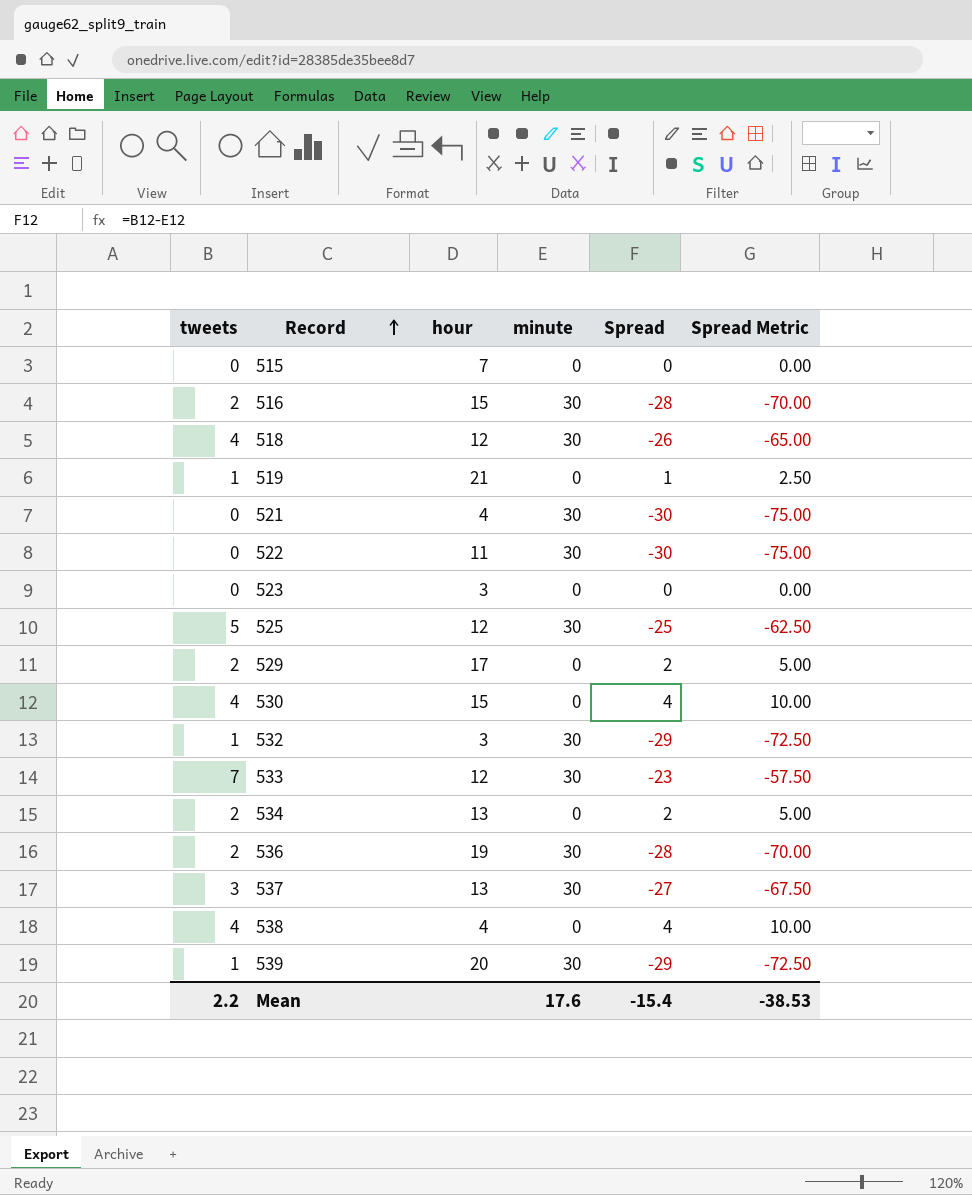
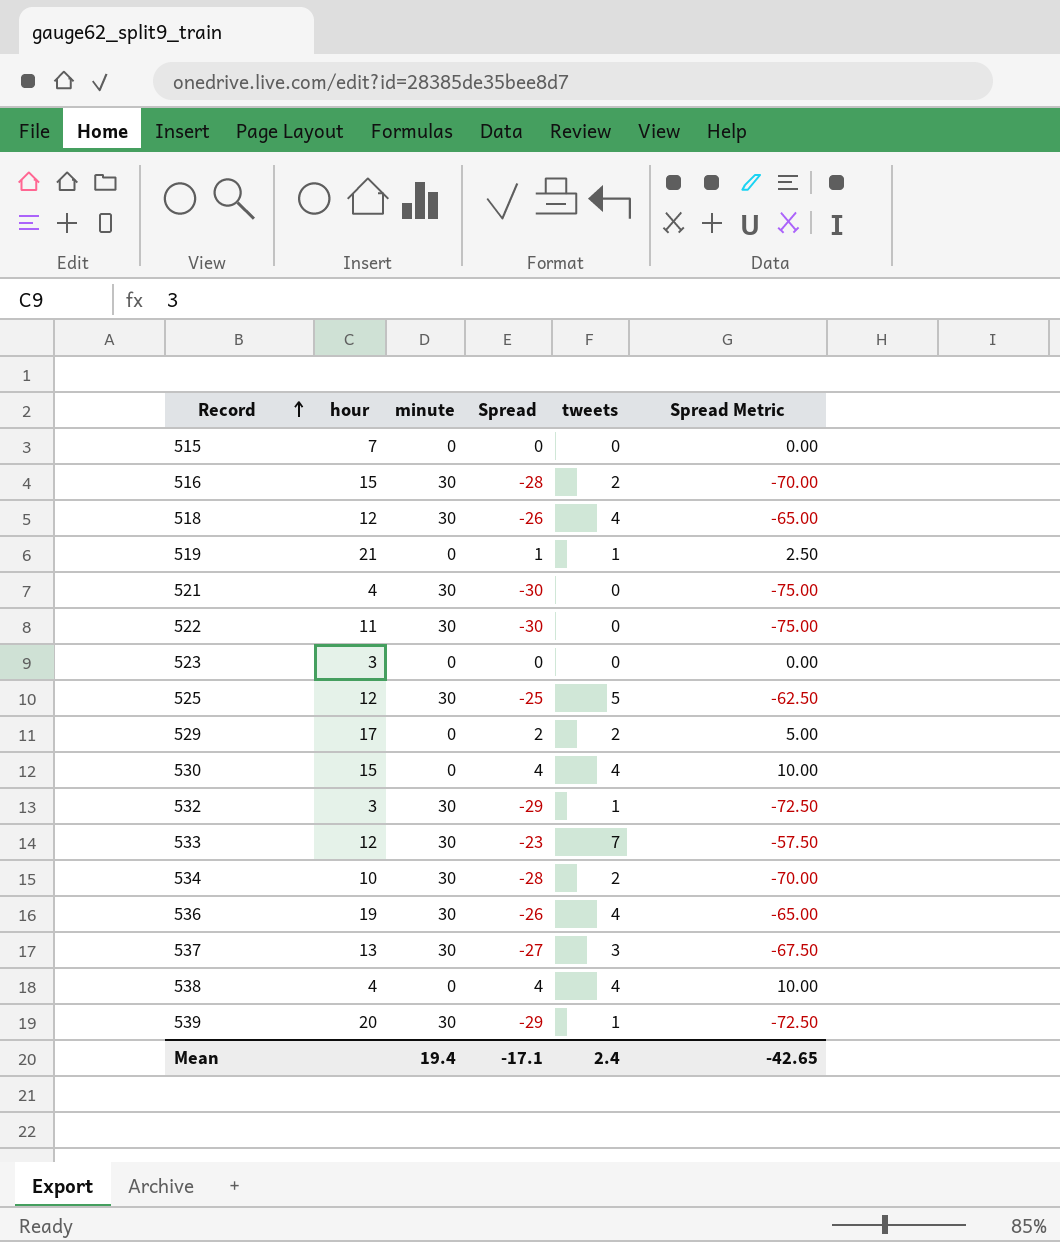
column tweets | position: 1 -> 5
534 | hour: 13 -> 10
534 | minute: 0 -> 30
534 | Spread: 2 -> -28
534 | Spread Metric: 5.00 -> -70.00
536 | Spread: -28 -> -26
536 | tweets: 2 -> 4
536 | Spread Metric: -70.00 -> -65.00
Mean | minute: 17.6 -> 19.4
Mean | Spread: -15.4 -> -17.1
Mean | tweets: 2.2 -> 2.4
Mean | Spread Metric: -38.53 -> -42.65

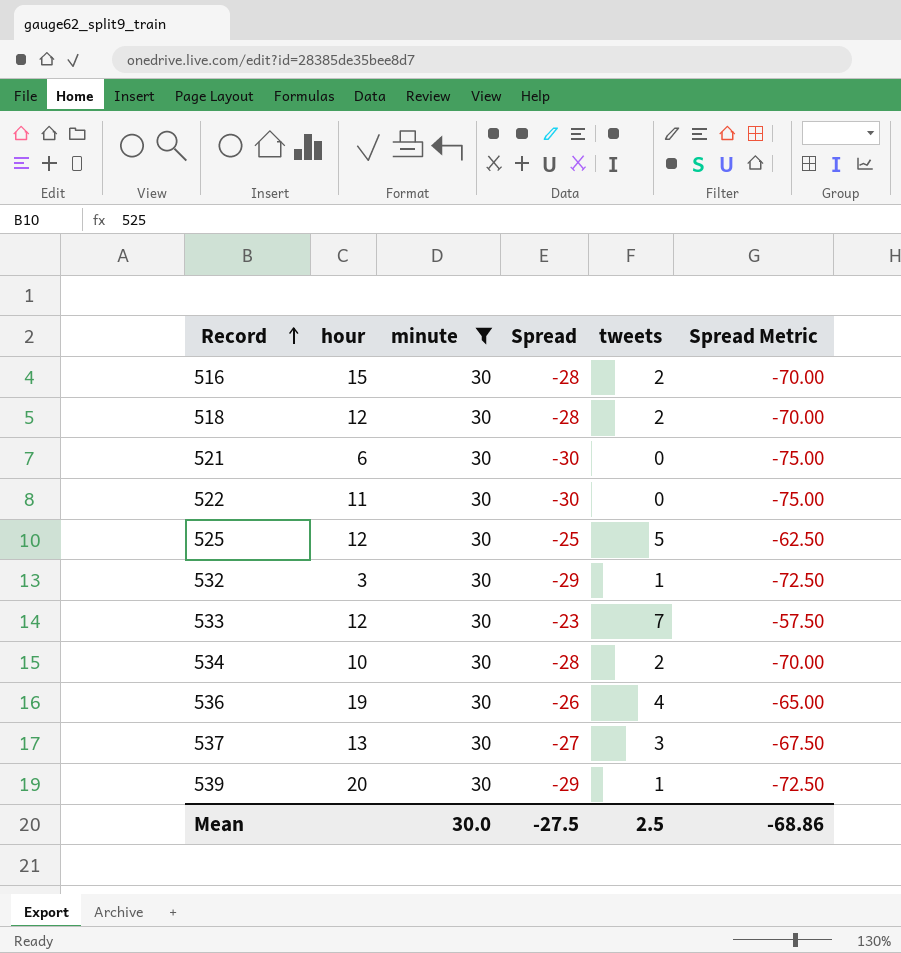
filter: none -> minute = 30
518 | Spread: -26 -> -28
518 | tweets: 4 -> 2
518 | Spread Metric: -65.00 -> -70.00
521 | hour: 4 -> 6
Mean | minute: 19.4 -> 30.0
Mean | Spread: -17.1 -> -27.5
Mean | tweets: 2.4 -> 2.5
Mean | Spread Metric: -42.65 -> -68.86

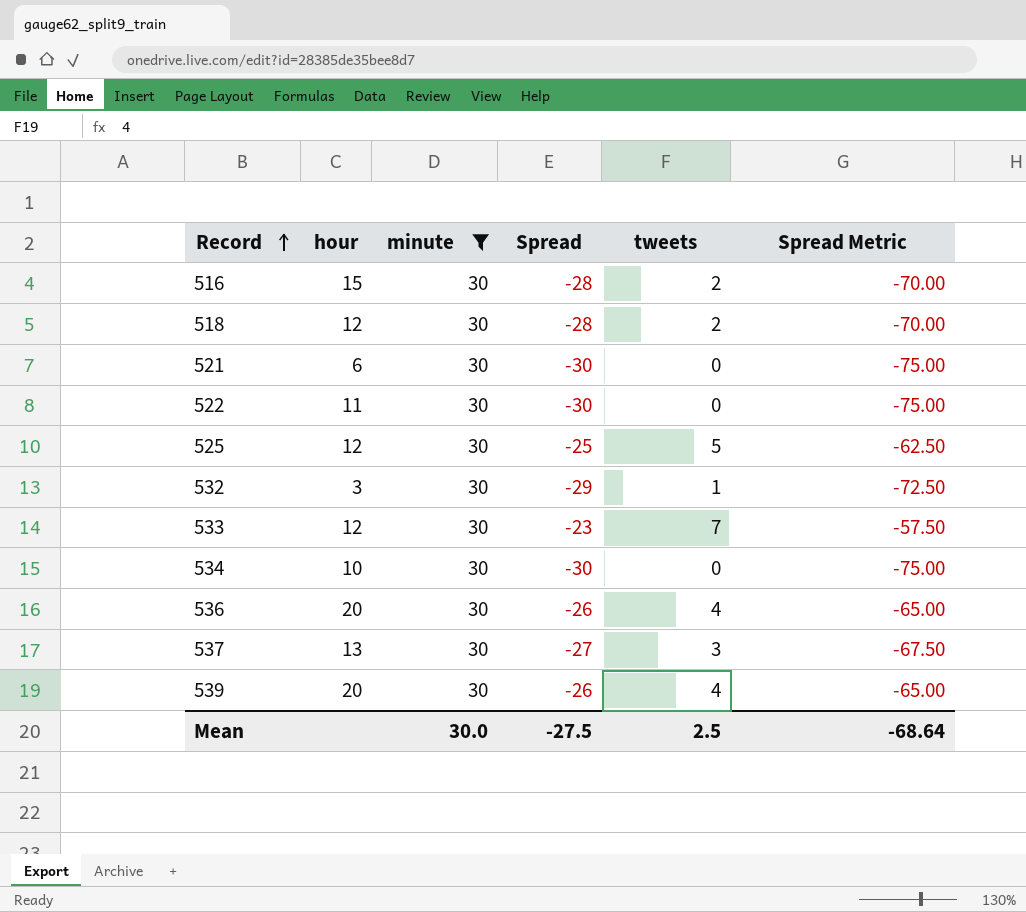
534 | Spread: -28 -> -30
534 | tweets: 2 -> 0
534 | Spread Metric: -70.00 -> -75.00
536 | hour: 19 -> 20
539 | Spread: -29 -> -26
539 | tweets: 1 -> 4
539 | Spread Metric: -72.50 -> -65.00
Mean | Spread Metric: -68.86 -> -68.64

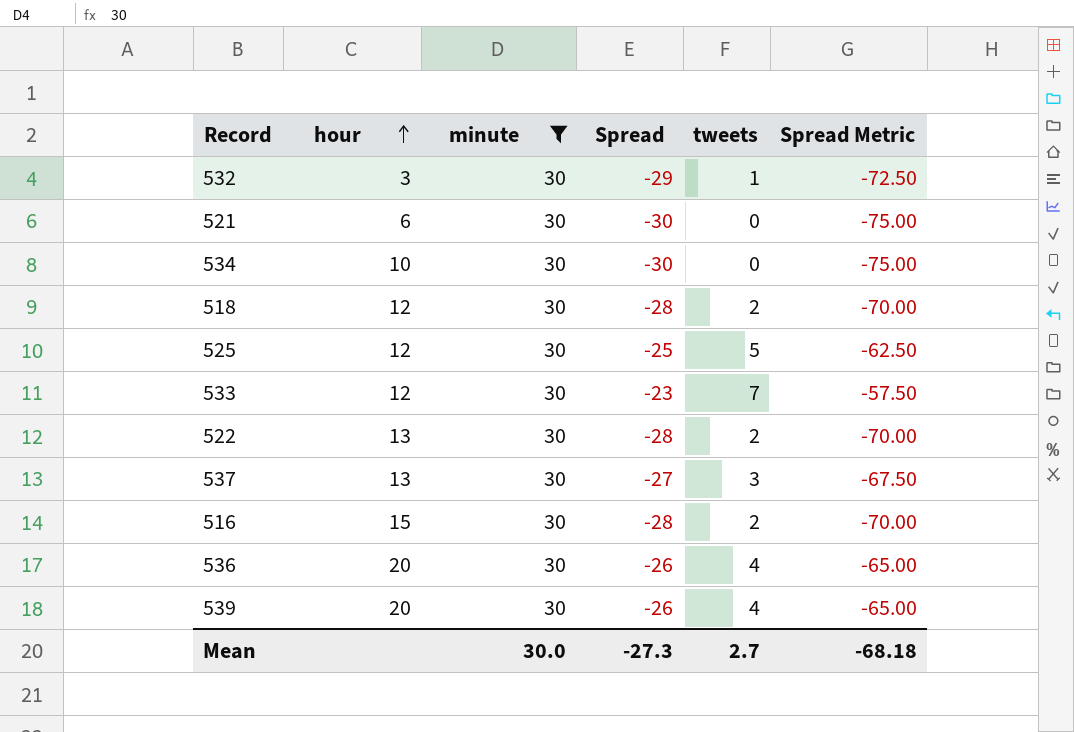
row order: Record ascending -> hour ascending
522 | hour: 11 -> 13
522 | Spread: -30 -> -28
522 | tweets: 0 -> 2
522 | Spread Metric: -75.00 -> -70.00
Mean | Spread: -27.5 -> -27.3
Mean | tweets: 2.5 -> 2.7
Mean | Spread Metric: -68.64 -> -68.18

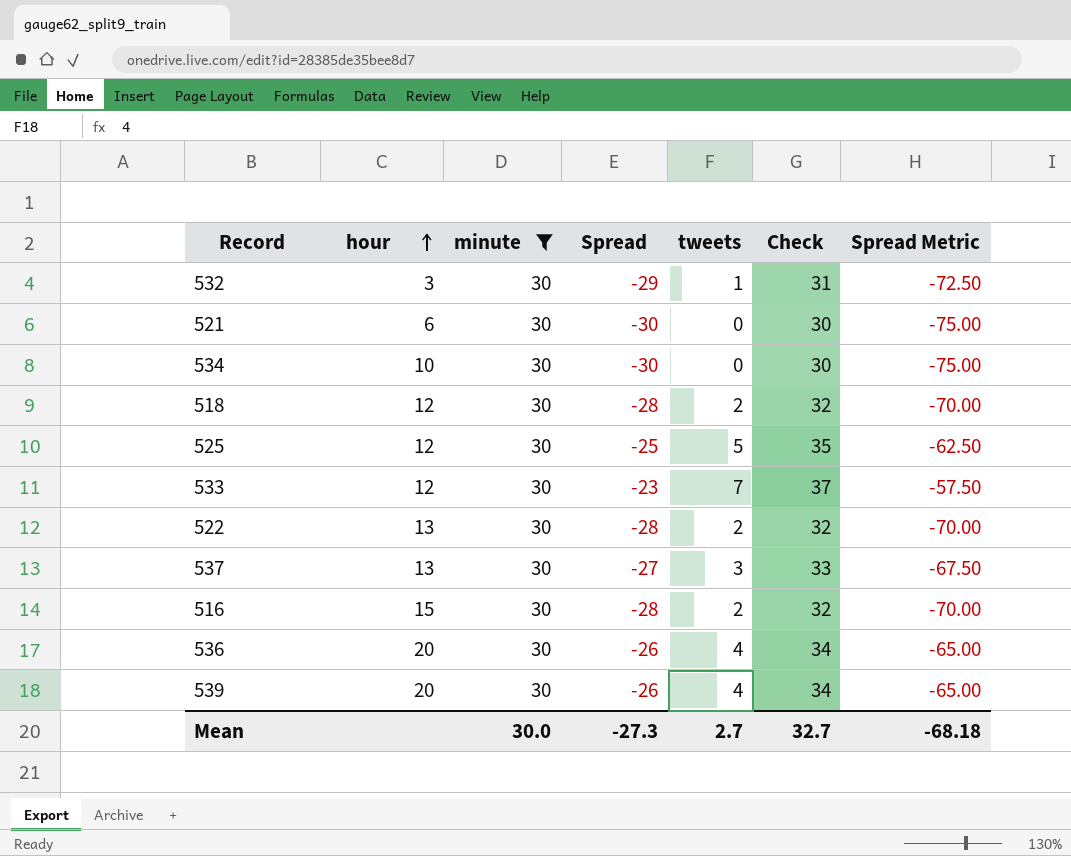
column Check | formula: none -> [minute] + [tweets]

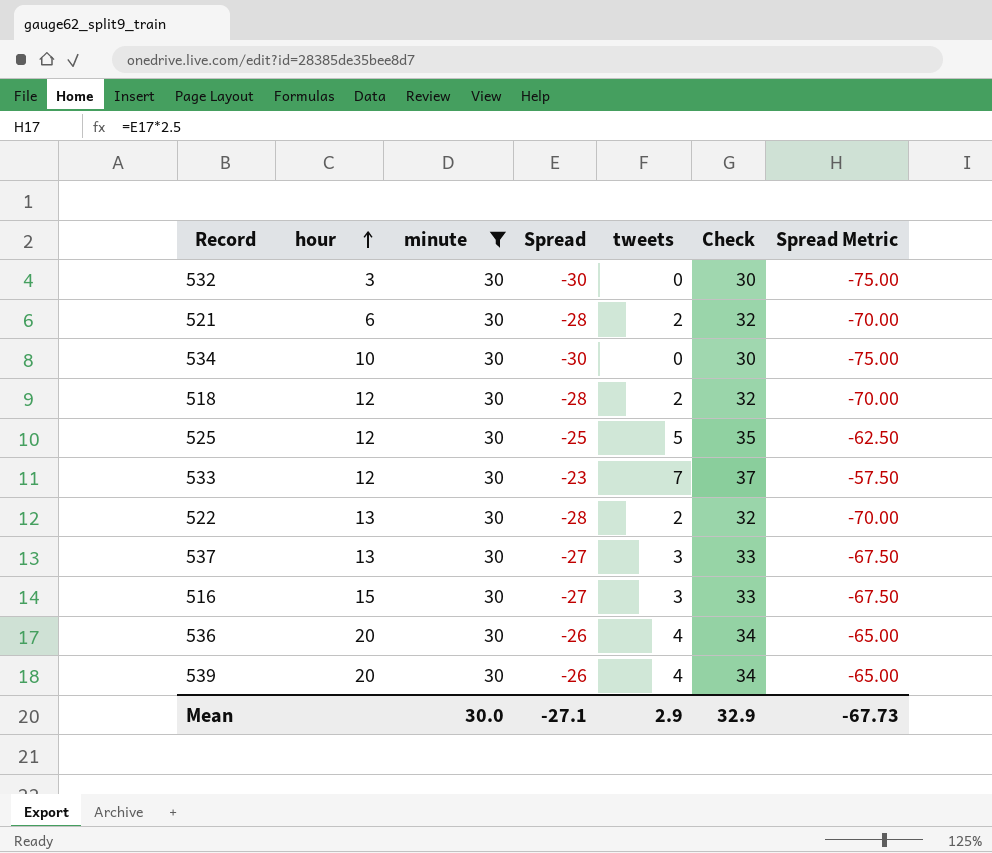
532 | Spread: -29 -> -30
532 | tweets: 1 -> 0
532 | Check: 31 -> 30
532 | Spread Metric: -72.50 -> -75.00
521 | Spread: -30 -> -28
521 | tweets: 0 -> 2
521 | Check: 30 -> 32
521 | Spread Metric: -75.00 -> -70.00
516 | Spread: -28 -> -27
516 | tweets: 2 -> 3
516 | Check: 32 -> 33
516 | Spread Metric: -70.00 -> -67.50
Mean | Spread: -27.3 -> -27.1
Mean | tweets: 2.7 -> 2.9
Mean | Check: 32.7 -> 32.9
Mean | Spread Metric: -68.18 -> -67.73

